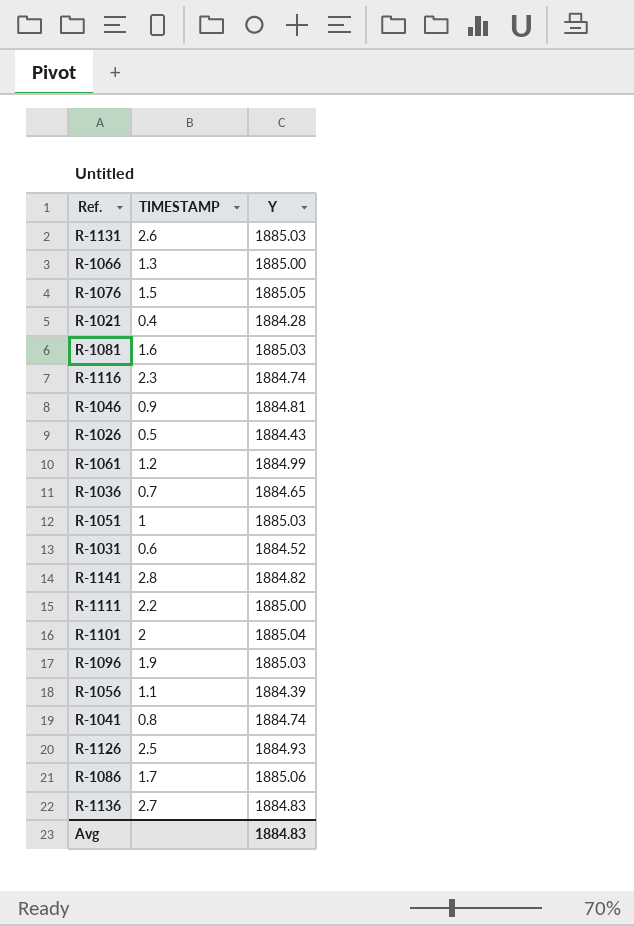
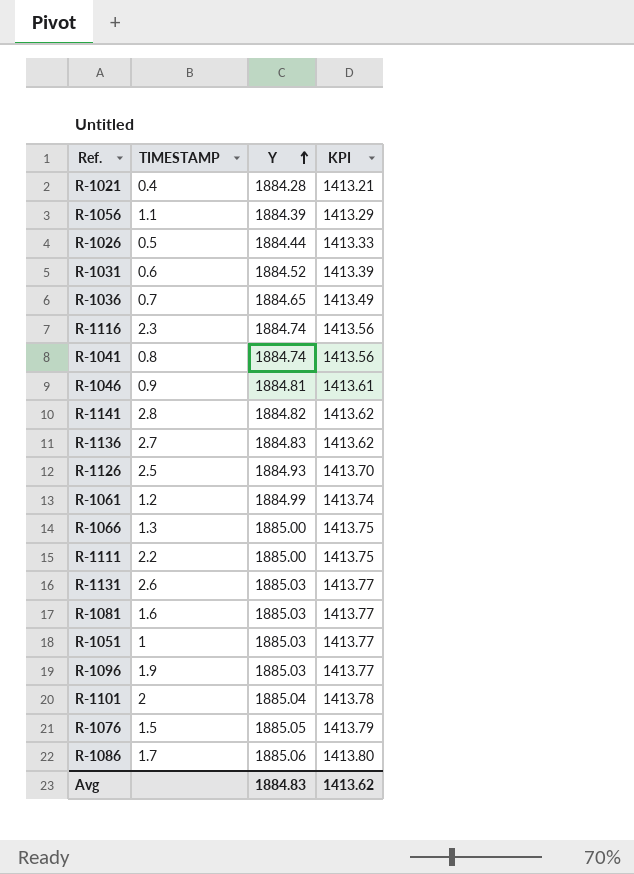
row order: none -> Y ascending
column KPI | formula: none -> [Y] * 0.75
R-1026 | Y: 1884.43 -> 1884.44

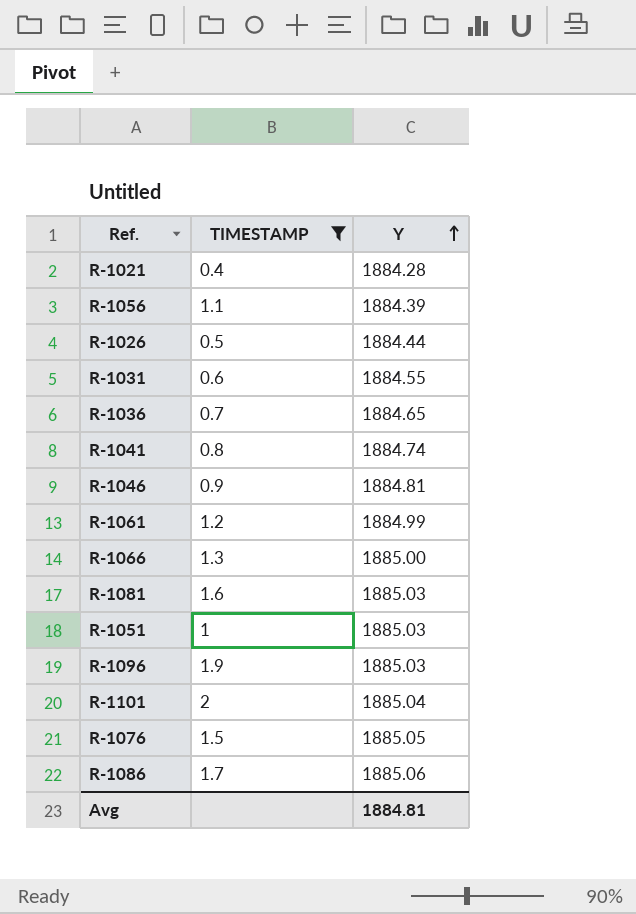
filter: none -> TIMESTAMP <= 2
column KPI | formula: [Y] * 0.75 -> none
R-1031 | Y: 1884.52 -> 1884.55
Avg | Y: 1884.83 -> 1884.81

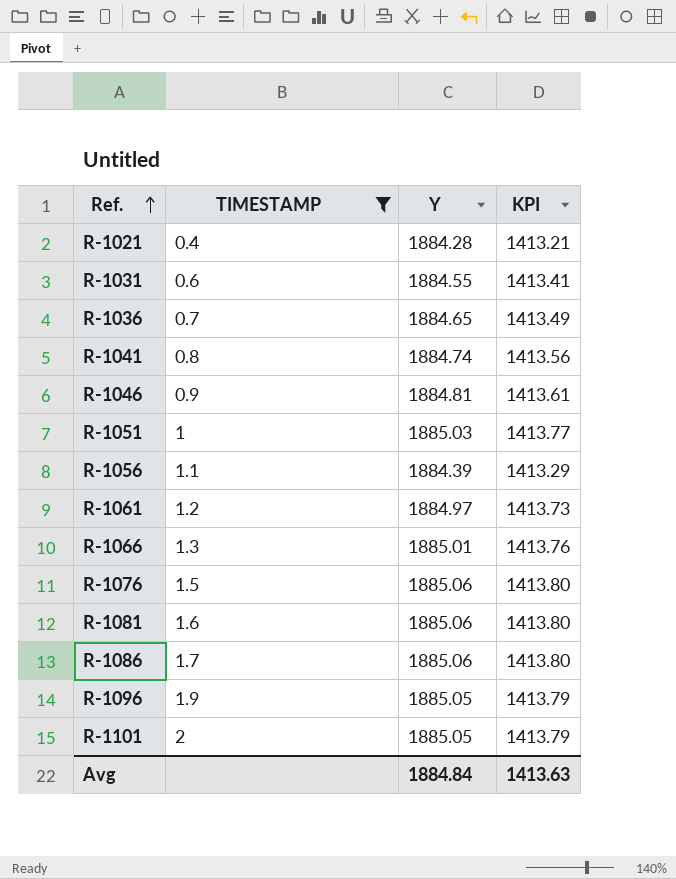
row order: Y ascending -> Ref. ascending
column KPI | formula: none -> [Y] * 0.75
row R-1026: 0.5 | 1884.44 -> none
R-1061 | Y: 1884.99 -> 1884.97
R-1066 | Y: 1885.00 -> 1885.01
R-1076 | Y: 1885.05 -> 1885.06
R-1081 | Y: 1885.03 -> 1885.06
R-1096 | Y: 1885.03 -> 1885.05
R-1101 | Y: 1885.04 -> 1885.05
Avg | Y: 1884.81 -> 1884.84

